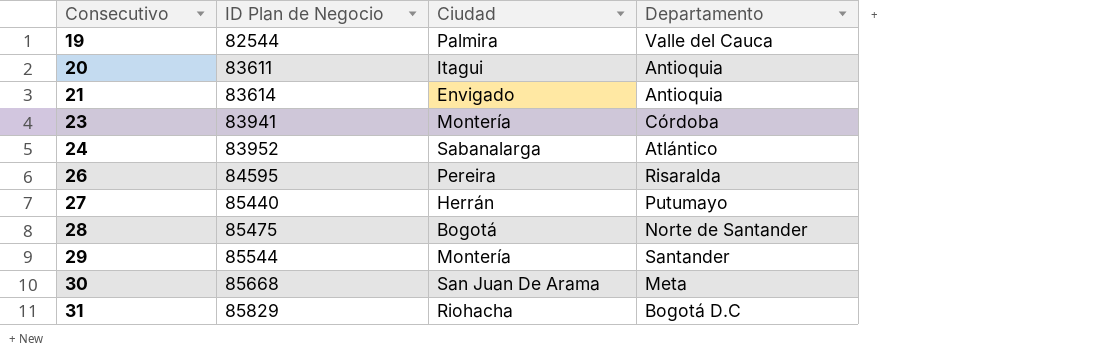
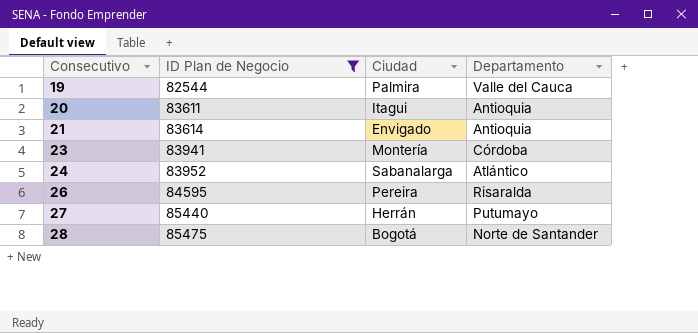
filter: none -> ID Plan de Negocio <= 85475

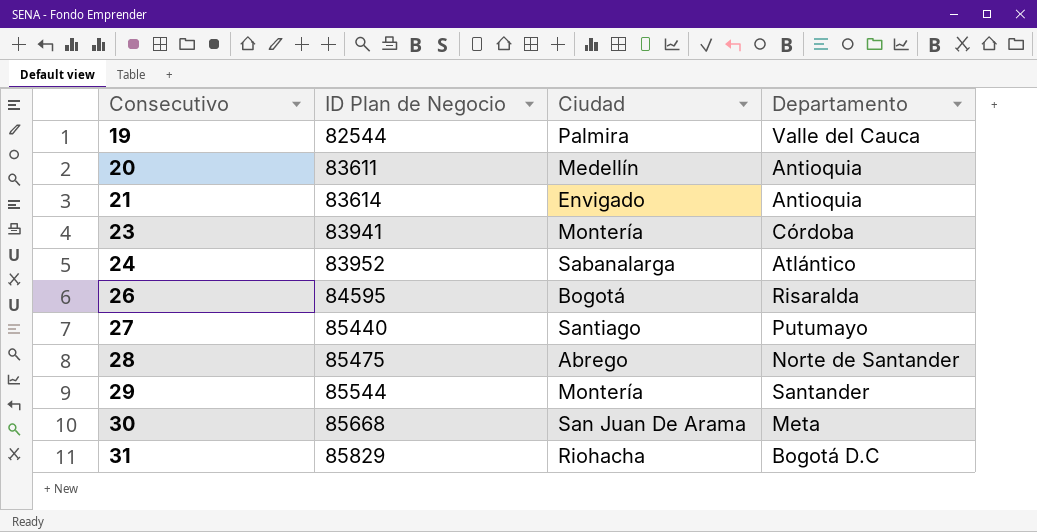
filter: ID Plan de Negocio <= 85475 -> none
20 | Ciudad: Itagui -> Medellín
26 | Ciudad: Pereira -> Bogotá
27 | Ciudad: Herrán -> Santiago
28 | Ciudad: Bogotá -> Abrego

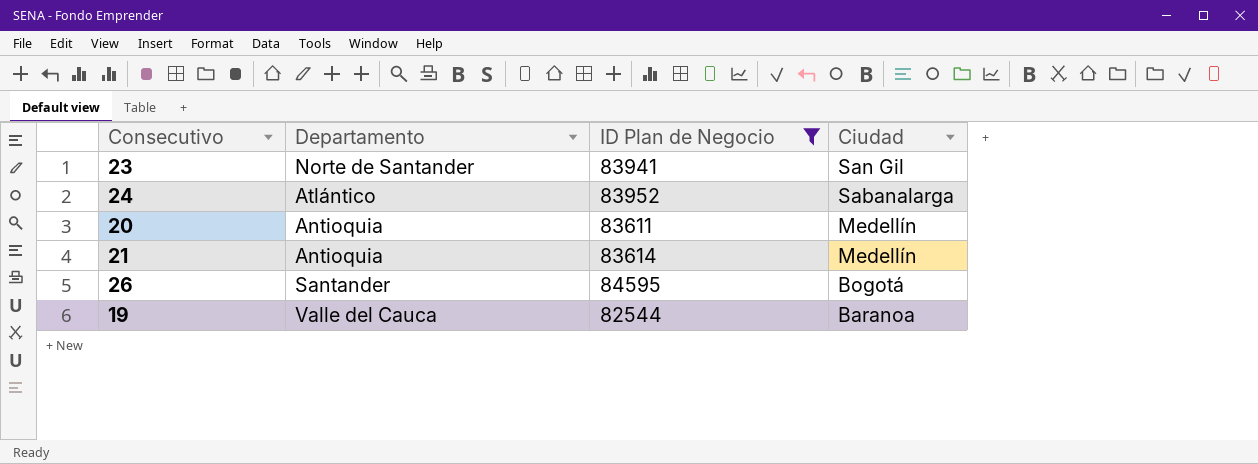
filter: none -> ID Plan de Negocio <= 84595
row order: Consecutivo ascending -> Ciudad descending
column Departamento | position: 4 -> 2
23 | Departamento: Córdoba -> Norte de Santander
23 | Ciudad: Montería -> San Gil
21 | Ciudad: Envigado -> Medellín
26 | Departamento: Risaralda -> Santander
19 | Ciudad: Palmira -> Baranoa

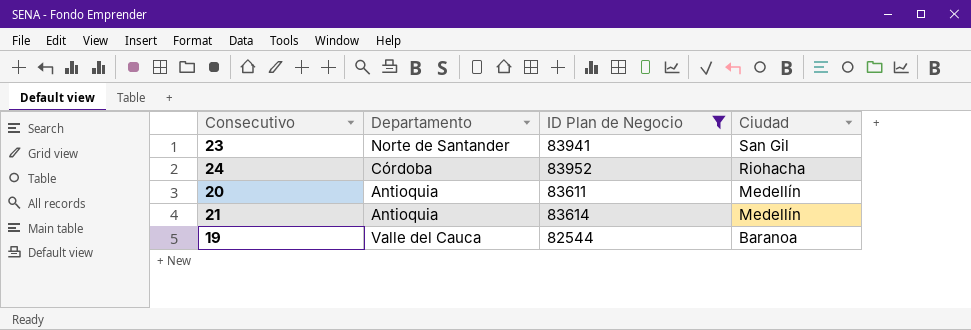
row 26: Santander | 84595 | Bogotá -> none
24 | Departamento: Atlántico -> Córdoba
24 | Ciudad: Sabanalarga -> Riohacha

